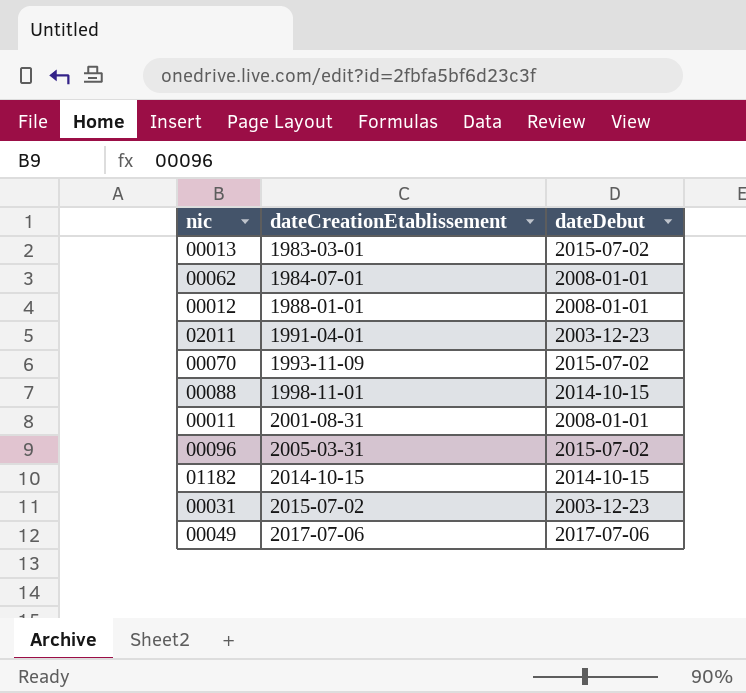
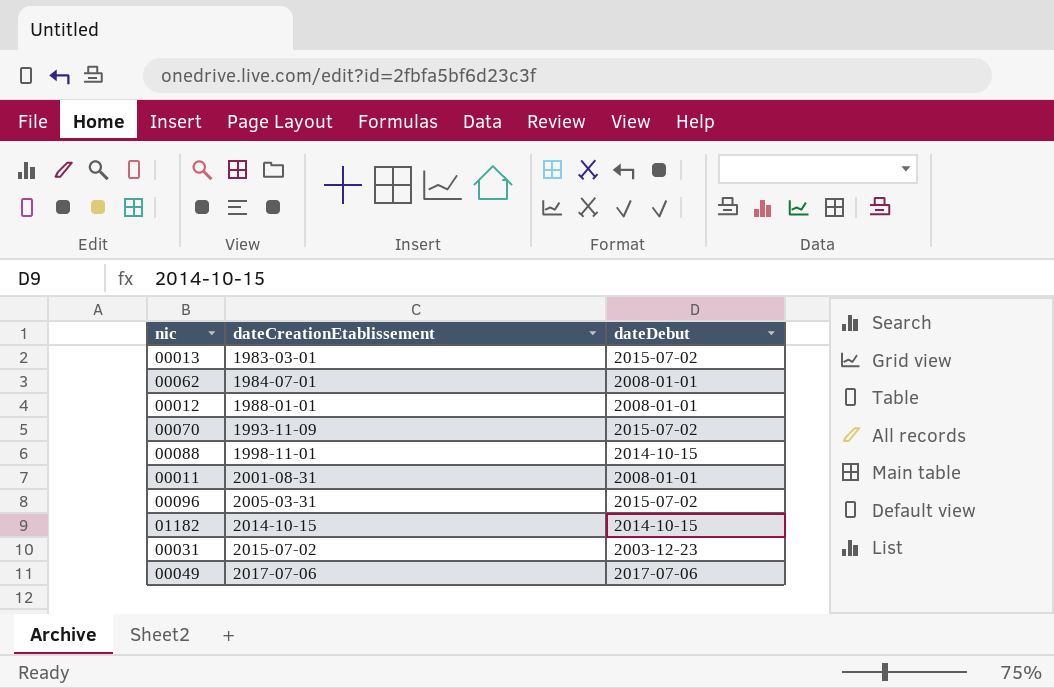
row 02011: 1991-04-01 | 2003-12-23 -> none

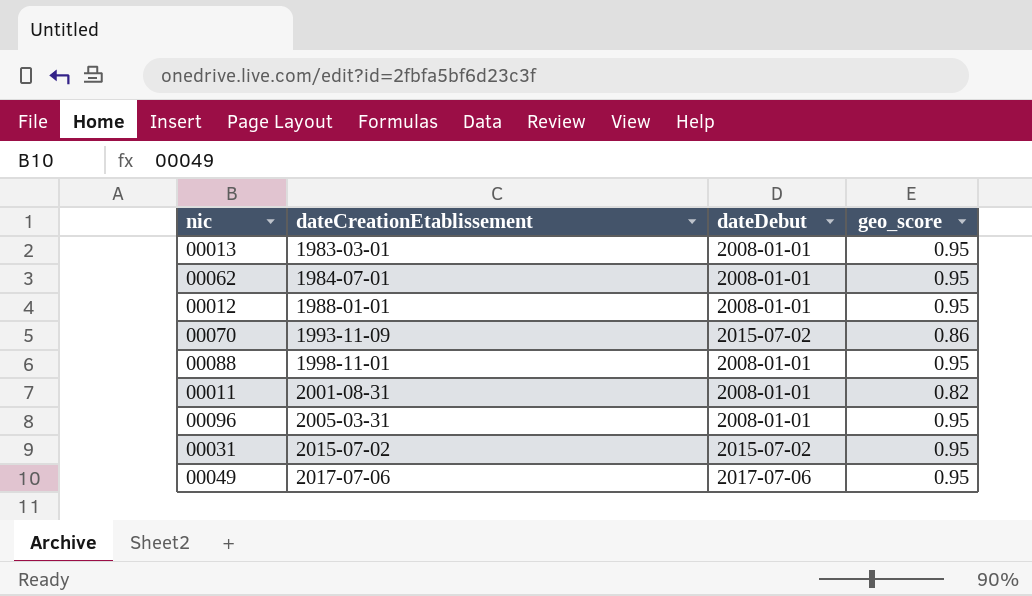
column geo_score | position: none -> 4
row 01182: 2014-10-15 | 2014-10-15 -> none
00013 | dateDebut: 2015-07-02 -> 2008-01-01
00088 | dateDebut: 2014-10-15 -> 2008-01-01
00096 | dateDebut: 2015-07-02 -> 2008-01-01
00031 | dateDebut: 2003-12-23 -> 2015-07-02

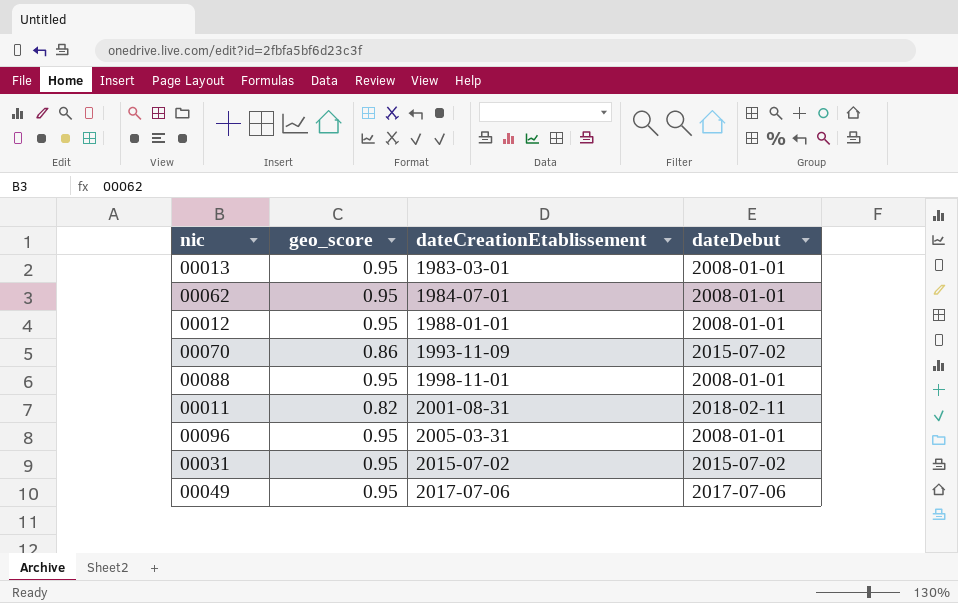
column geo_score | position: 4 -> 2
00011 | dateDebut: 2008-01-01 -> 2018-02-11

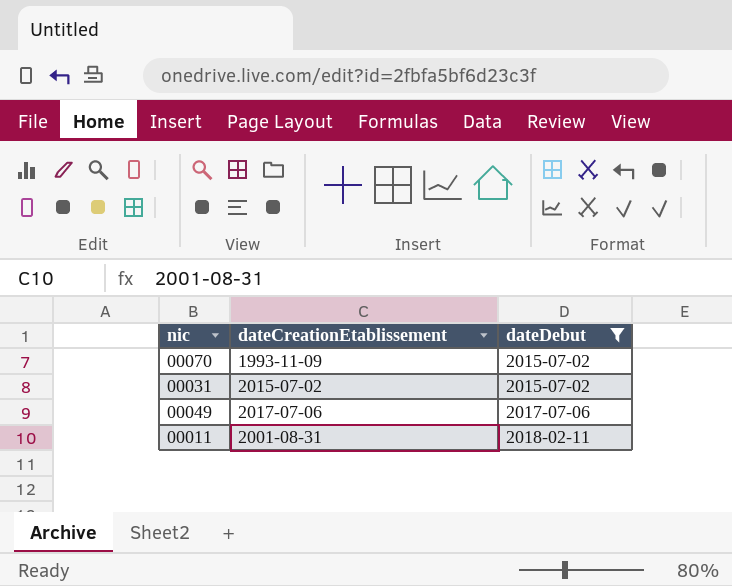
filter: none -> dateDebut != 2008-01-01
row order: dateCreationEtablissement ascending -> dateDebut ascending
column geo_score | position: 2 -> none

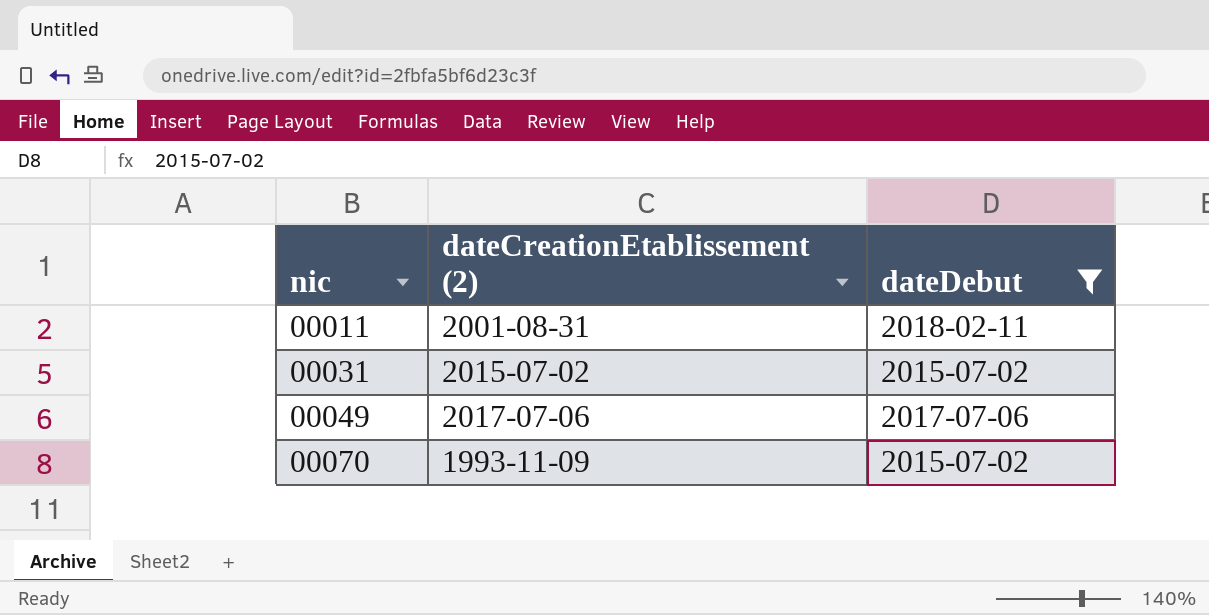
row order: dateDebut ascending -> nic ascending
column name: dateCreationEtablissement -> dateCreationEtablissement (2)

